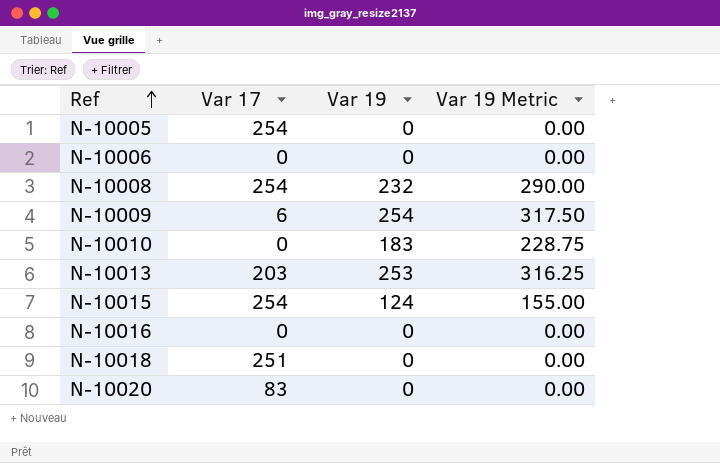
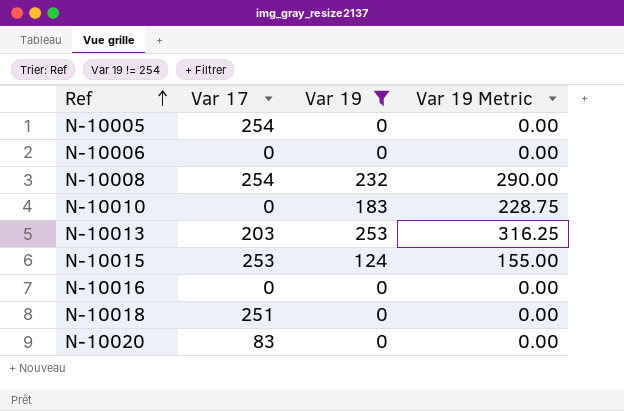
filter: none -> Var 19 != 254
N-10015 | Var 17: 254 -> 253

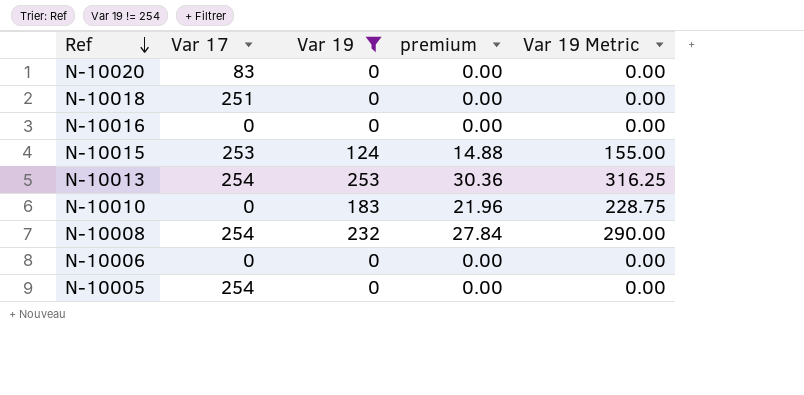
row order: Ref ascending -> Ref descending
column premium | formula: none -> [Var 19] * 0.12
N-10013 | Var 17: 203 -> 254

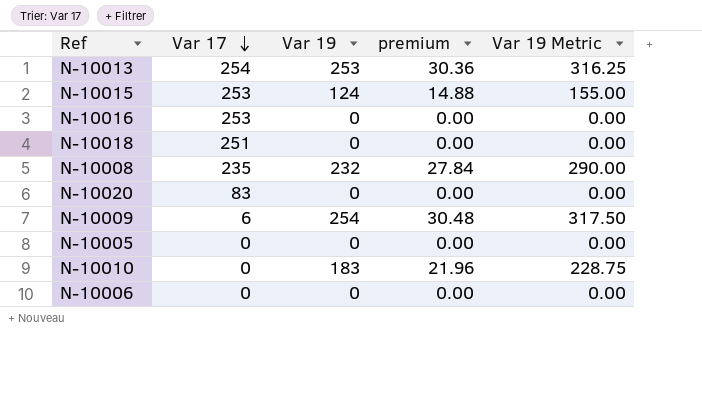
filter: Var 19 != 254 -> none
row order: Ref descending -> Var 17 descending
N-10016 | Var 17: 0 -> 253
N-10008 | Var 17: 254 -> 235
N-10005 | Var 17: 254 -> 0

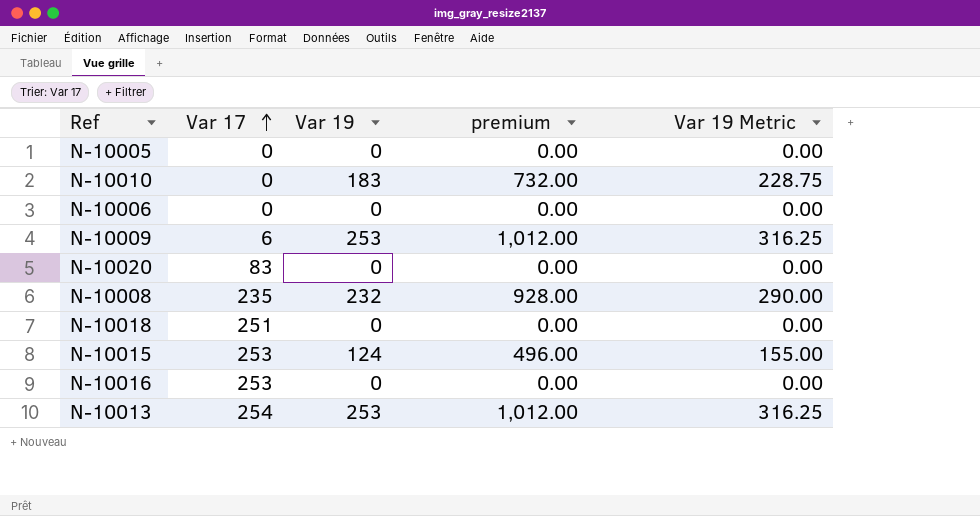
row order: Var 17 descending -> Var 17 ascending
column premium | formula: [Var 19] * 0.12 -> [Var 19] * 4
N-10009 | Var 19: 254 -> 253
N-10009 | Var 19 Metric: 317.50 -> 316.25

